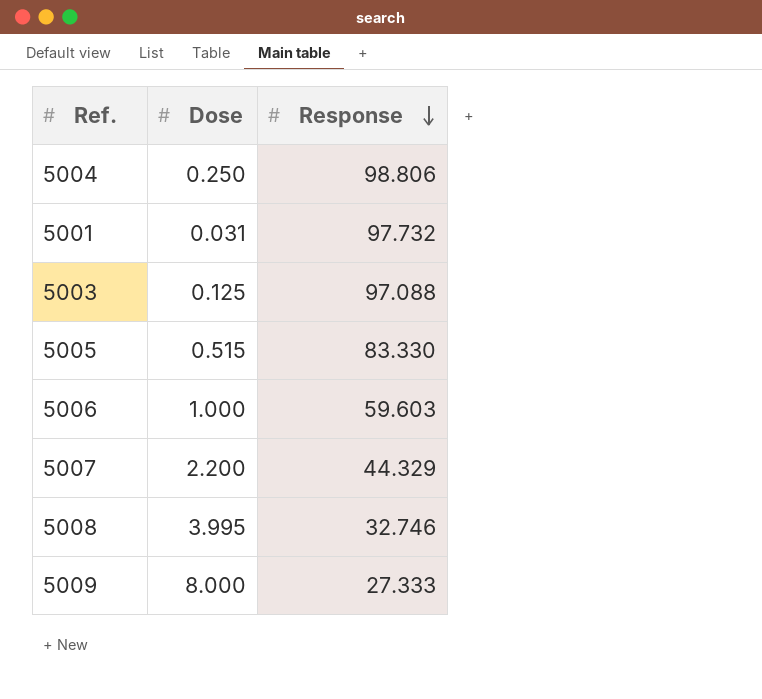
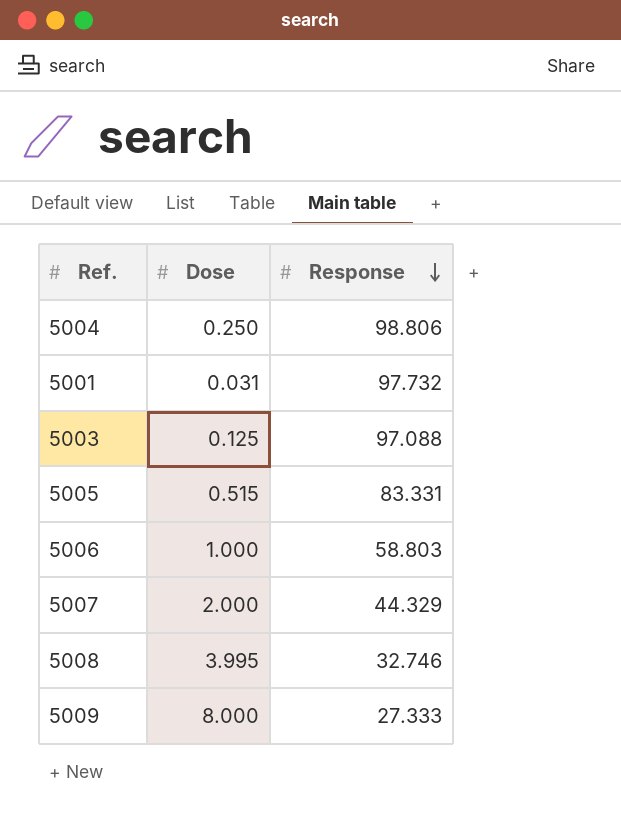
5005 | Response: 83.330 -> 83.331
5006 | Response: 59.603 -> 58.803
5007 | Dose: 2.200 -> 2.000

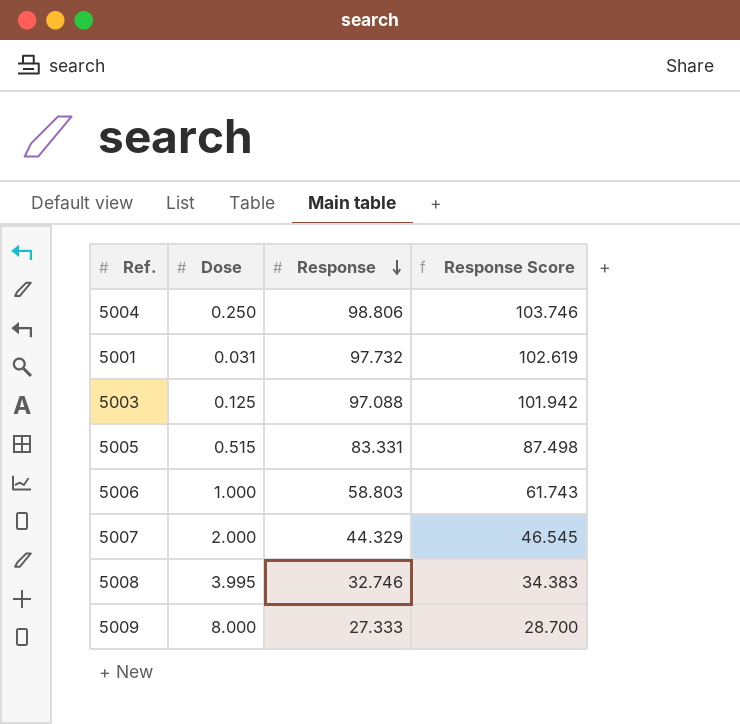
column Response Score | formula: none -> [Response] * 1.05

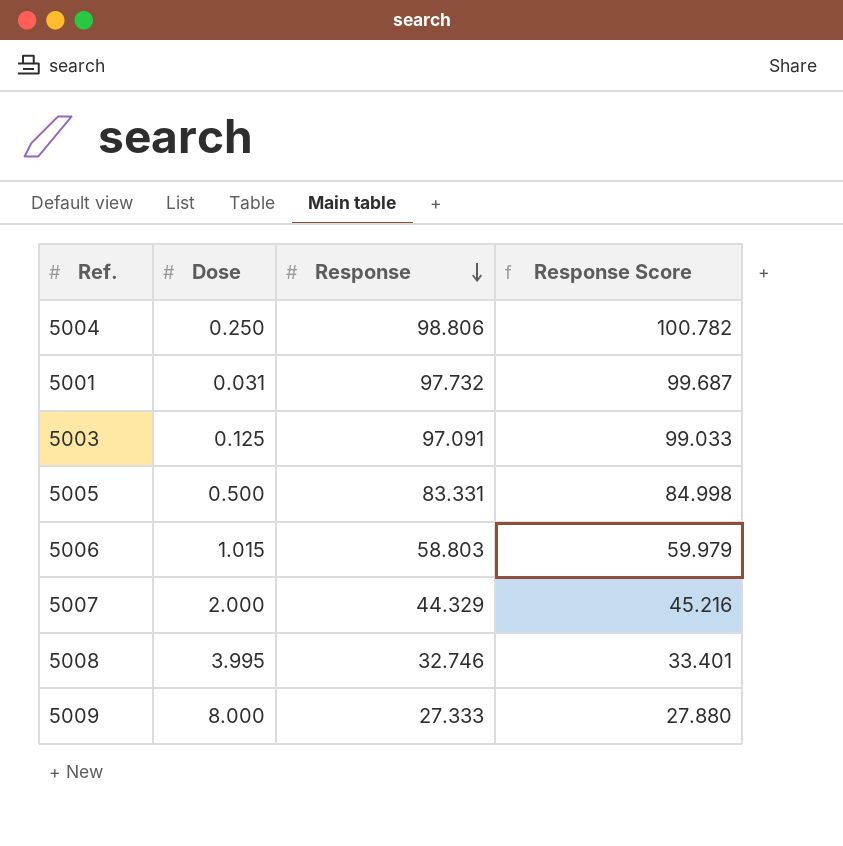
column Response Score | formula: [Response] * 1.05 -> [Response] * 1.02
5003 | Response: 97.088 -> 97.091
5005 | Dose: 0.515 -> 0.500
5006 | Dose: 1.000 -> 1.015

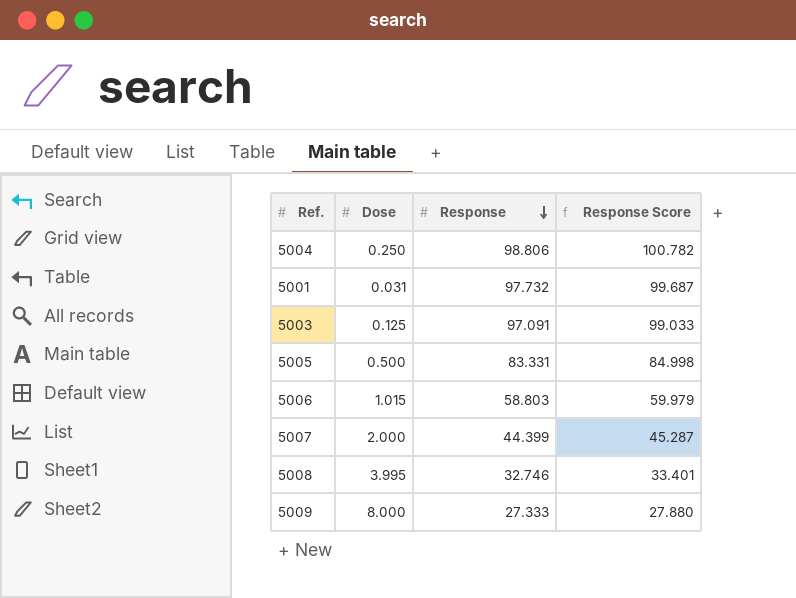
5007 | Response: 44.329 -> 44.399
5007 | Response Score: 45.216 -> 45.287

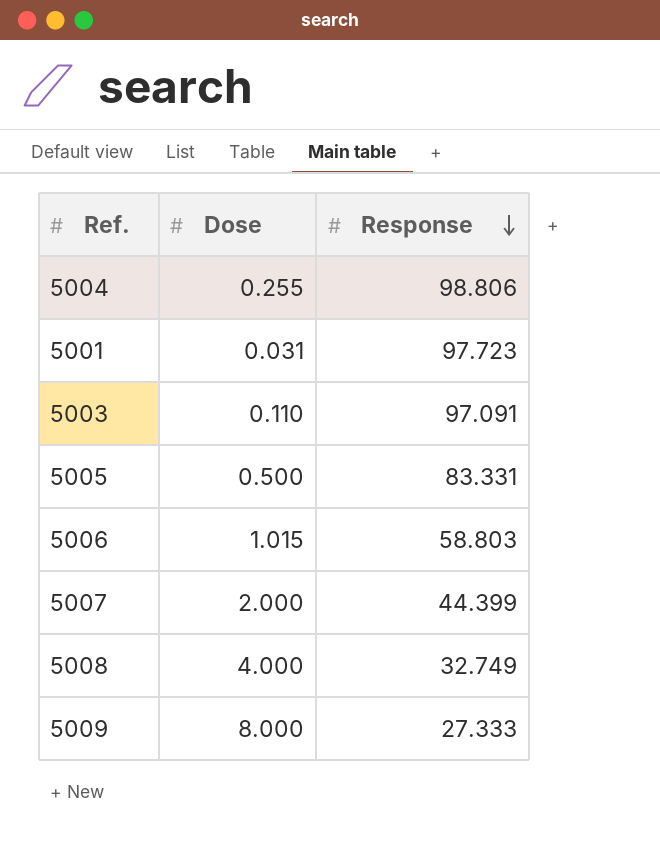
column Response Score | formula: [Response] * 1.02 -> none
5004 | Dose: 0.250 -> 0.255
5001 | Response: 97.732 -> 97.723
5003 | Dose: 0.125 -> 0.110
5008 | Dose: 3.995 -> 4.000
5008 | Response: 32.746 -> 32.749

